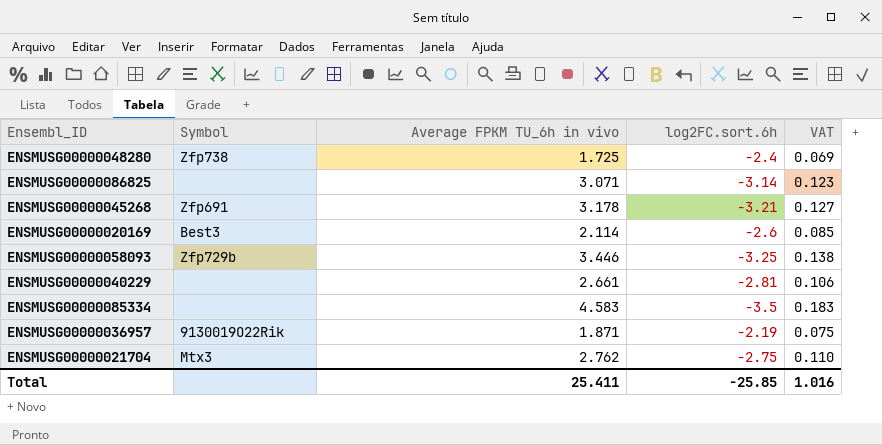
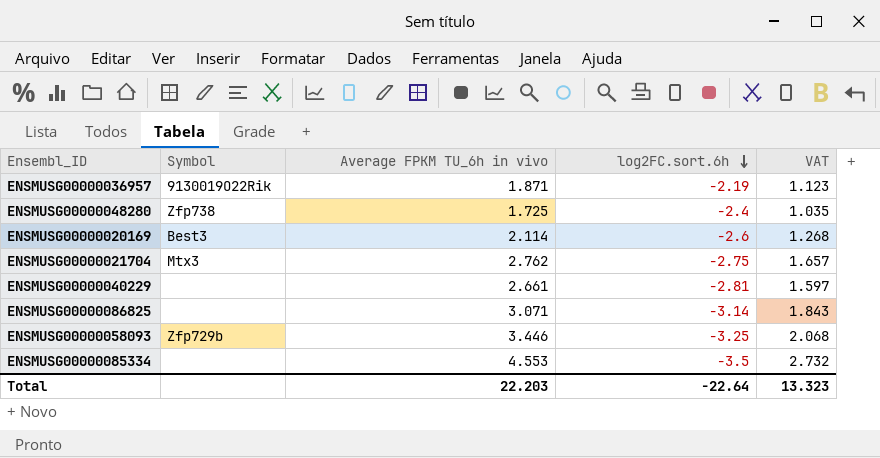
row order: none -> log2FC.sort.6h descending
column VAT | formula: [Average FPKM TU_6h in vivo] * 0.04 -> [Average FPKM TU_6h in vivo] * 0.6
row ENSMUSG00000045268: Zfp691 | 3.178 | -3.21 | 0.127 -> none
ENSMUSG00000085334 | Average FPKM TU_6h in vivo: 4.583 -> 4.553
Total | Average FPKM TU_6h in vivo: 25.411 -> 22.203
Total | log2FC.sort.6h: -25.85 -> -22.64
Total | VAT: 1.016 -> 13.323

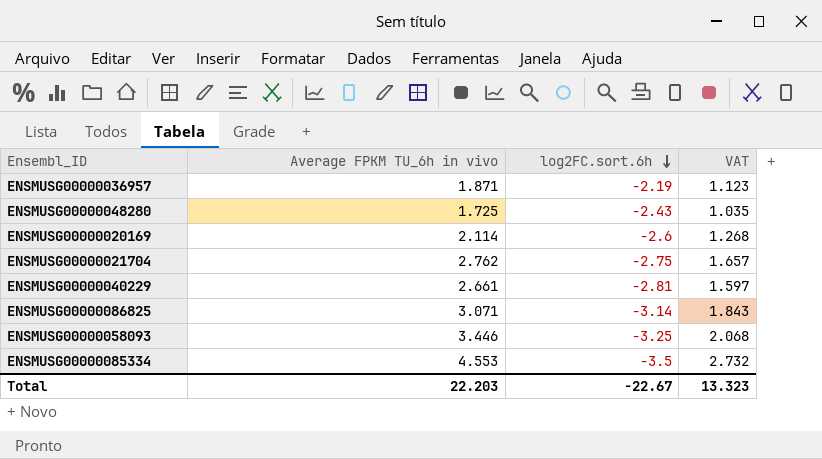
column Symbol | position: 2 -> none
ENSMUSG00000048280 | log2FC.sort.6h: -2.4 -> -2.43
Total | log2FC.sort.6h: -22.64 -> -22.67

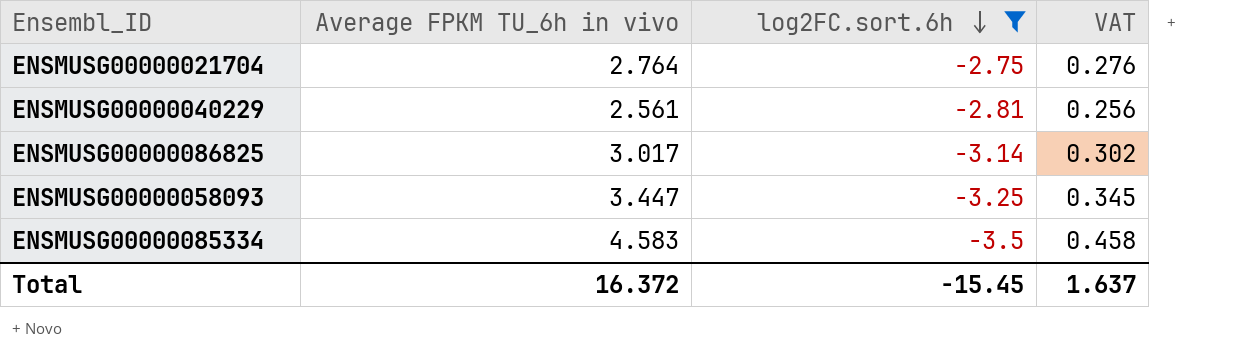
filter: none -> log2FC.sort.6h <= -2.75
column VAT | formula: [Average FPKM TU_6h in vivo] * 0.6 -> [Average FPKM TU_6h in vivo] * 0.1
ENSMUSG00000021704 | Average FPKM TU_6h in vivo: 2.762 -> 2.764
ENSMUSG00000040229 | Average FPKM TU_6h in vivo: 2.661 -> 2.561
ENSMUSG00000086825 | Average FPKM TU_6h in vivo: 3.071 -> 3.017
ENSMUSG00000058093 | Average FPKM TU_6h in vivo: 3.446 -> 3.447
ENSMUSG00000085334 | Average FPKM TU_6h in vivo: 4.553 -> 4.583
Total | Average FPKM TU_6h in vivo: 22.203 -> 16.372
Total | log2FC.sort.6h: -22.67 -> -15.45
Total | VAT: 13.323 -> 1.637

